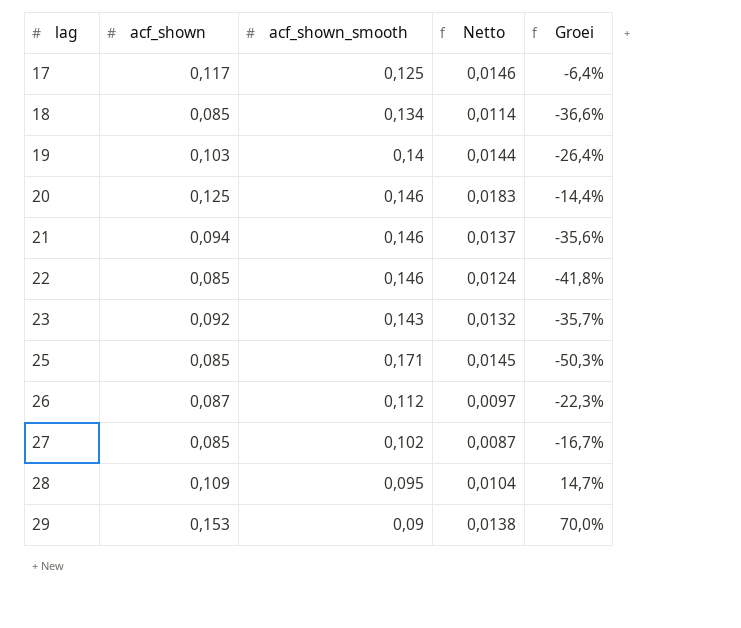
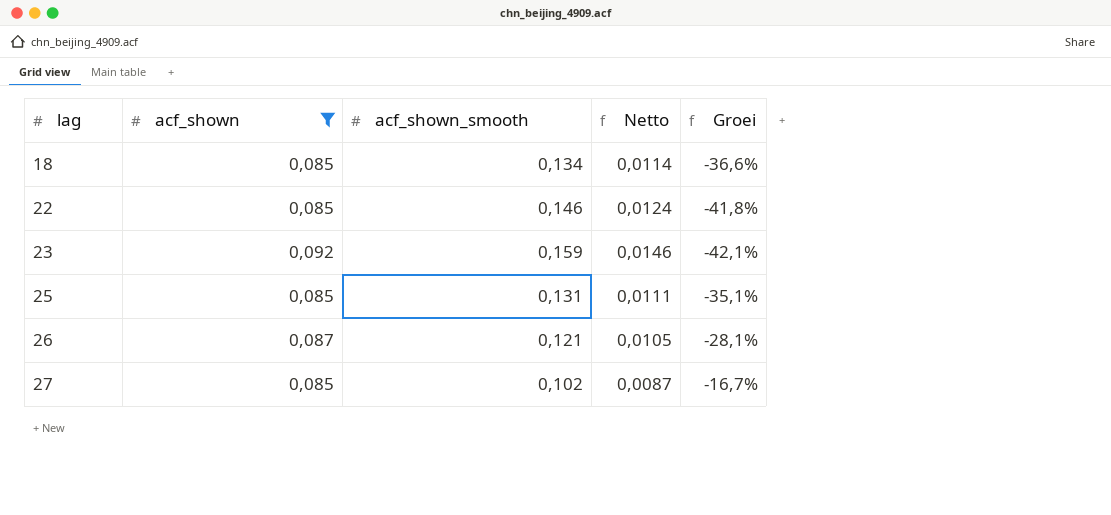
filter: none -> acf_shown <= 0,092
23 | acf_shown_smooth: 0,143 -> 0,159
23 | Netto: 0,0132 -> 0,0146
23 | Groei: -35,7% -> -42,1%
25 | acf_shown_smooth: 0,171 -> 0,131
25 | Netto: 0,0145 -> 0,0111
25 | Groei: -50,3% -> -35,1%
26 | acf_shown_smooth: 0,112 -> 0,121
26 | Netto: 0,0097 -> 0,0105
26 | Groei: -22,3% -> -28,1%

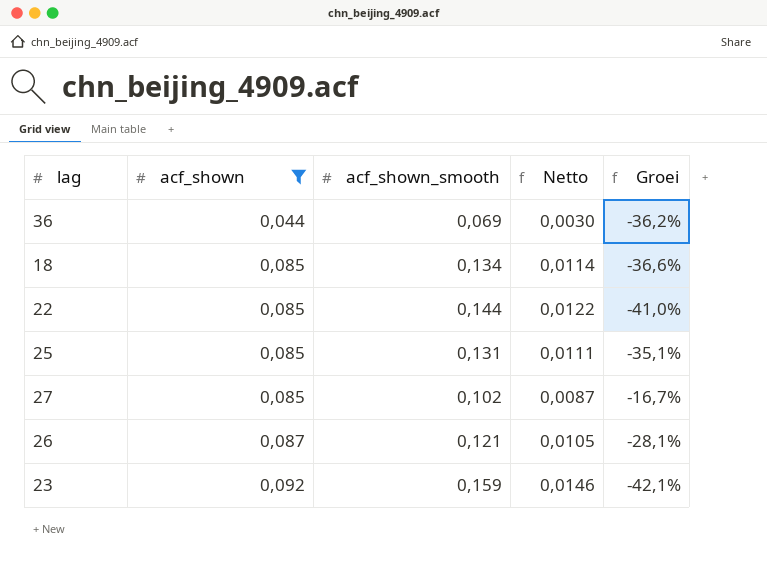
row order: lag ascending -> acf_shown ascending
row 36: none -> 0,044 | 0,069 | 0,0030 | -36,2%
22 | acf_shown_smooth: 0,146 -> 0,144
22 | Netto: 0,0124 -> 0,0122
22 | Groei: -41,8% -> -41,0%

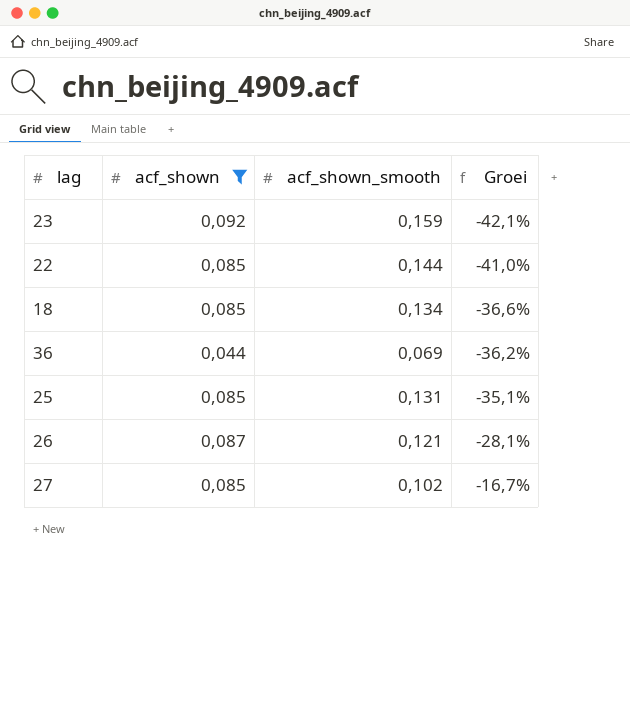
row order: acf_shown ascending -> Groei ascending
column Netto | formula: [acf_shown] * [acf_shown_smooth] -> none

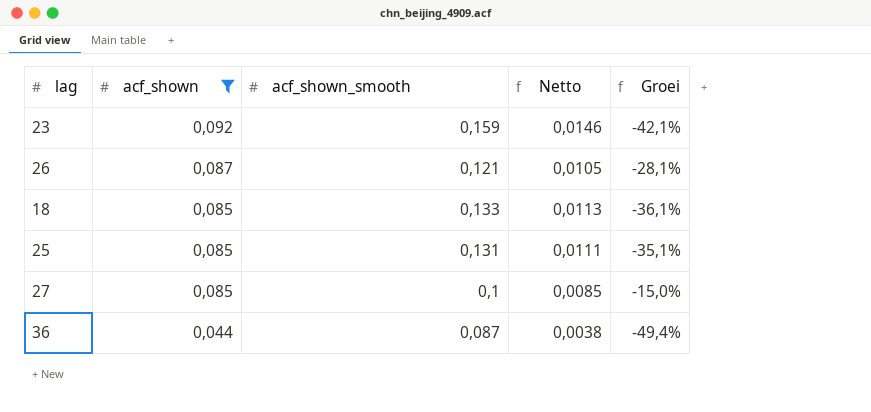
row order: Groei ascending -> acf_shown descending
column Netto | formula: none -> [acf_shown] * [acf_shown_smooth]
row 22: 0,085 | 0,144 | -41,0% -> none
18 | acf_shown_smooth: 0,134 -> 0,133
18 | Groei: -36,6% -> -36,1%
27 | acf_shown_smooth: 0,102 -> 0,1
27 | Groei: -16,7% -> -15,0%
36 | acf_shown_smooth: 0,069 -> 0,087
36 | Groei: -36,2% -> -49,4%

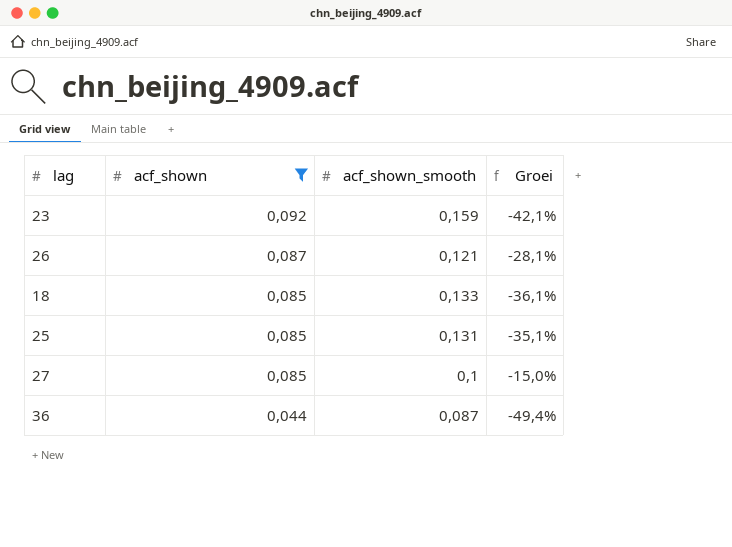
column Netto | formula: [acf_shown] * [acf_shown_smooth] -> none

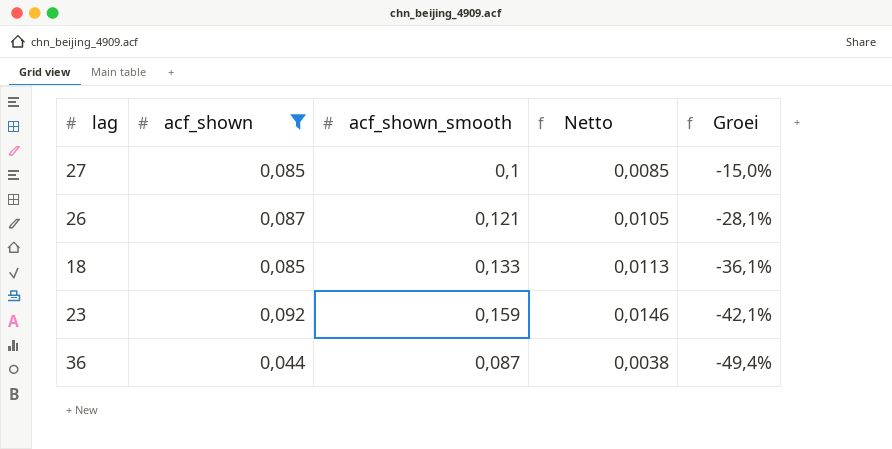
row order: acf_shown descending -> Groei descending
column Netto | formula: none -> [acf_shown] * [acf_shown_smooth]
row 25: 0,085 | 0,131 | -35,1% -> none

